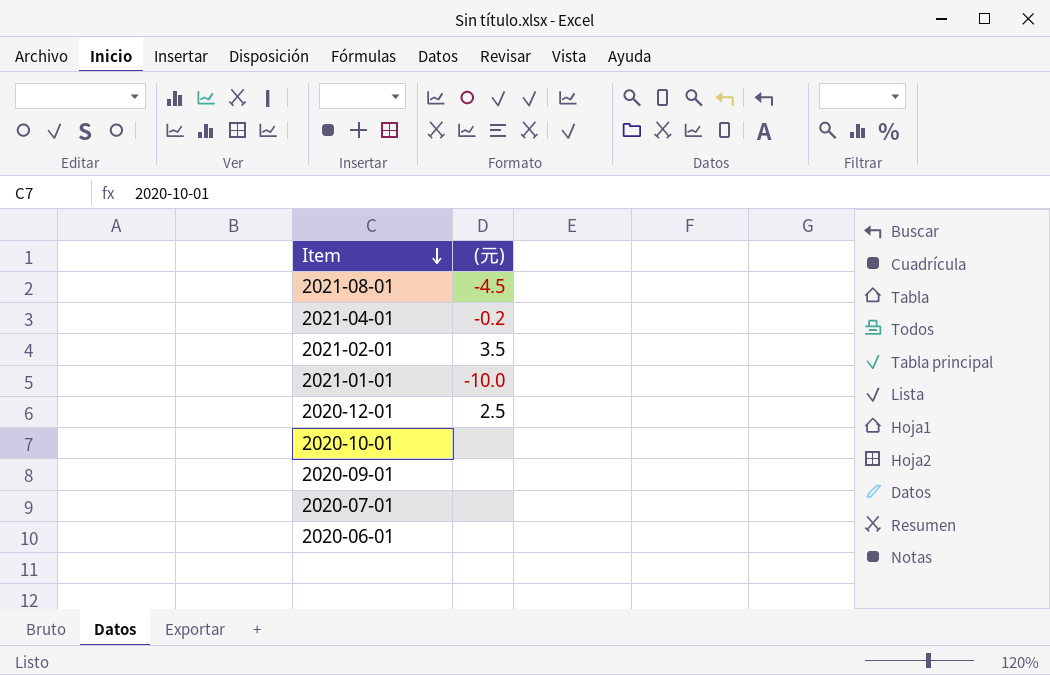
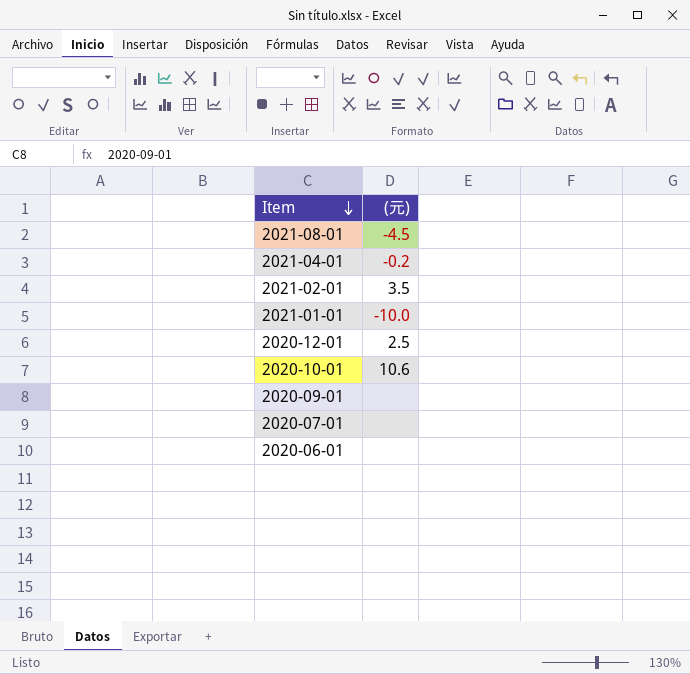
2020-10-01 | (元): none -> 10.6

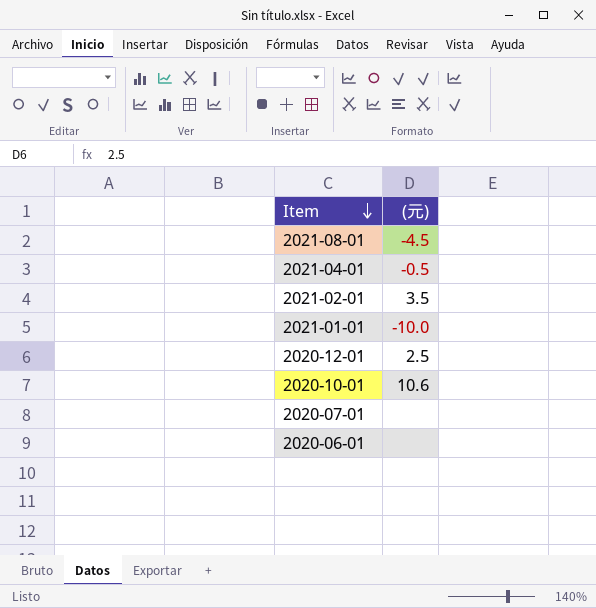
row 2020-09-01: none -> none
2021-04-01 | (元): -0.2 -> -0.5

